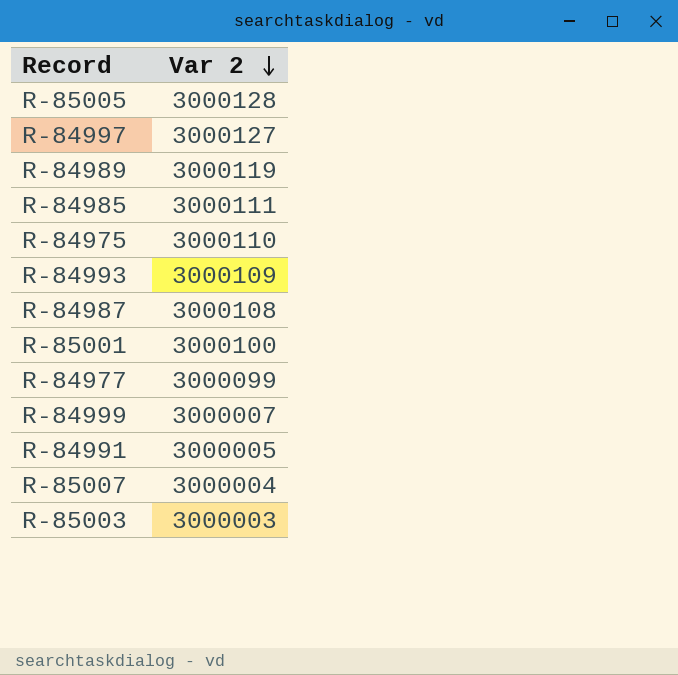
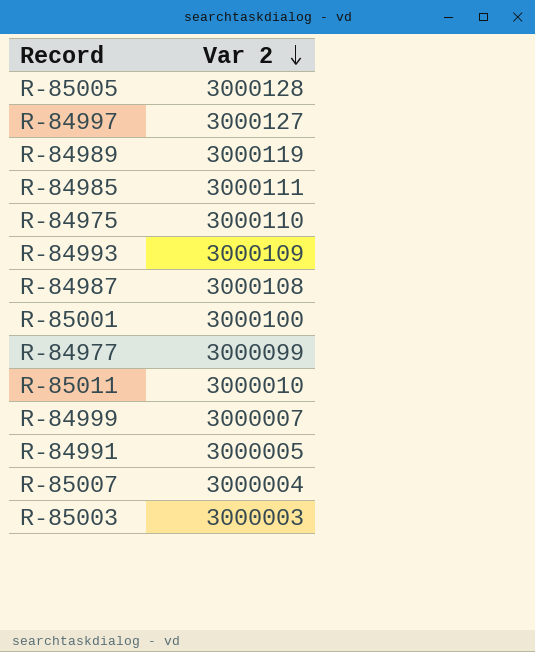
row R-85011: none -> 3000010

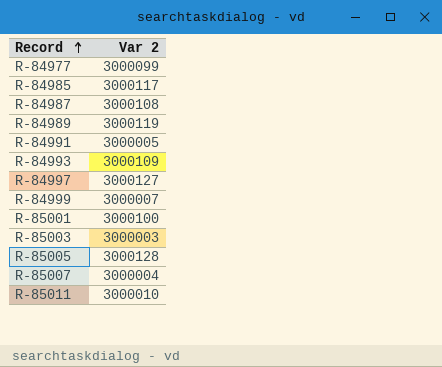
row order: Var 2 descending -> Record ascending
row R-84975: 3000110 -> none
R-84985 | Var 2: 3000111 -> 3000117

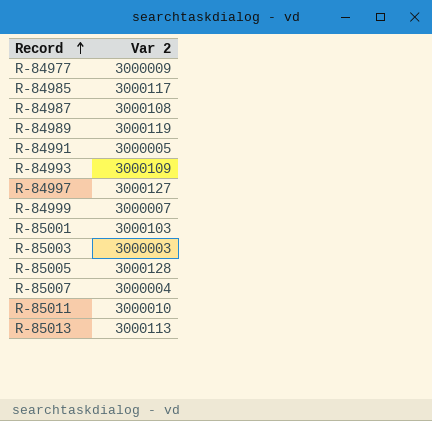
R-84977 | Var 2: 3000099 -> 3000009
R-85001 | Var 2: 3000100 -> 3000103
row R-85013: none -> 3000113

